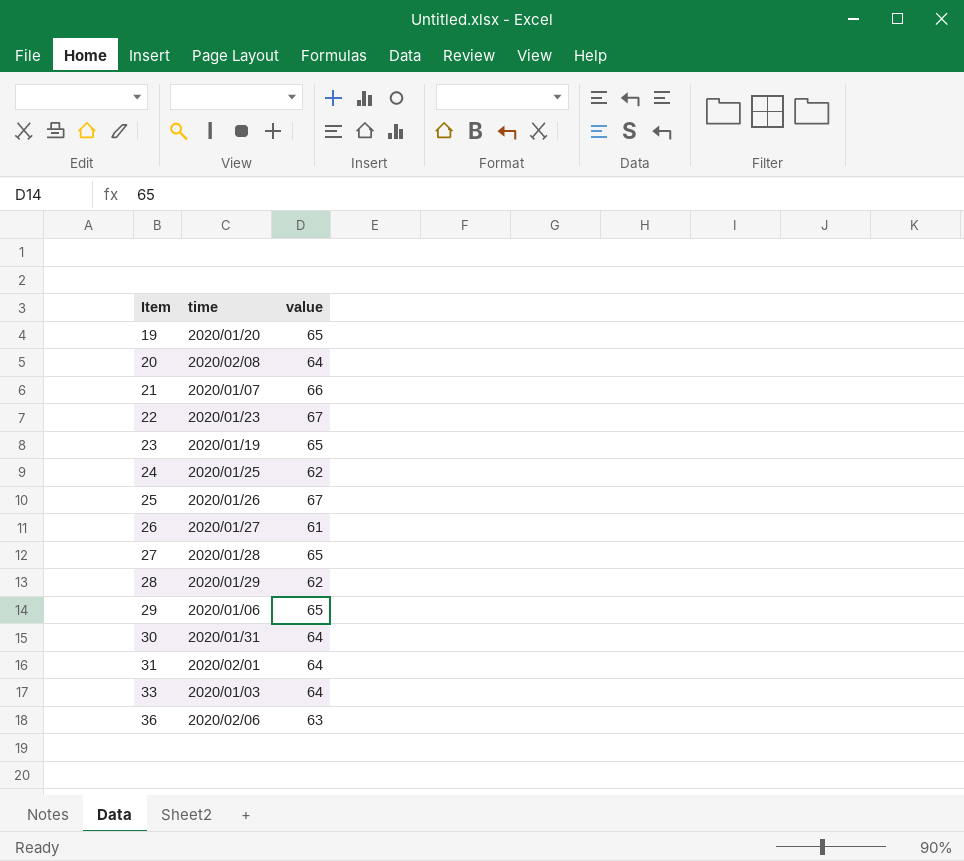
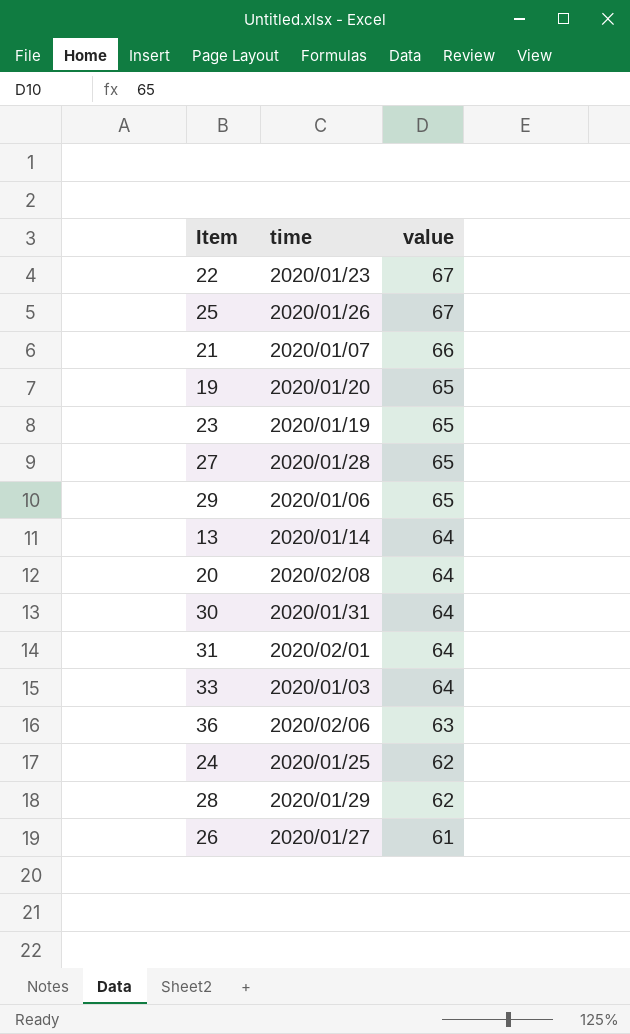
row order: Item ascending -> value descending
row 13: none -> 2020/01/14 | 64

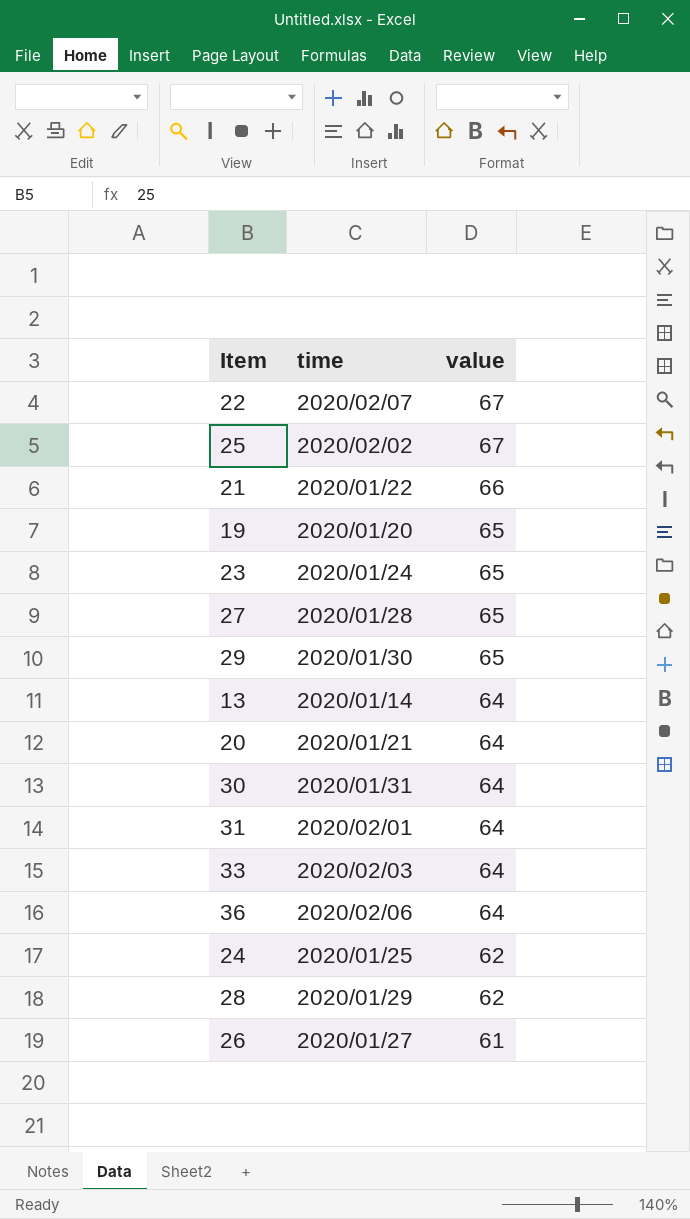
22 | time: 2020/01/23 -> 2020/02/07
25 | time: 2020/01/26 -> 2020/02/02
21 | time: 2020/01/07 -> 2020/01/22
23 | time: 2020/01/19 -> 2020/01/24
29 | time: 2020/01/06 -> 2020/01/30
20 | time: 2020/02/08 -> 2020/01/21
33 | time: 2020/01/03 -> 2020/02/03
36 | value: 63 -> 64

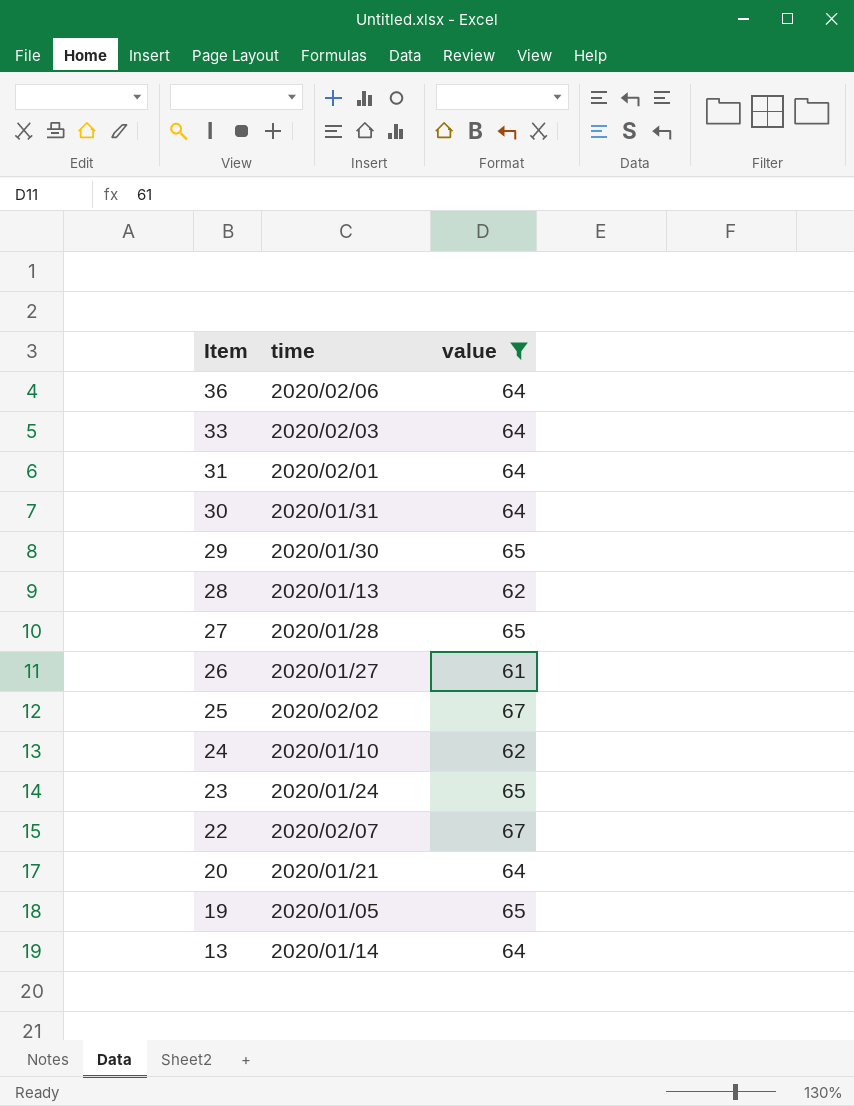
filter: none -> value != 66
row order: value descending -> Item descending
28 | time: 2020/01/29 -> 2020/01/13
24 | time: 2020/01/25 -> 2020/01/10
19 | time: 2020/01/20 -> 2020/01/05

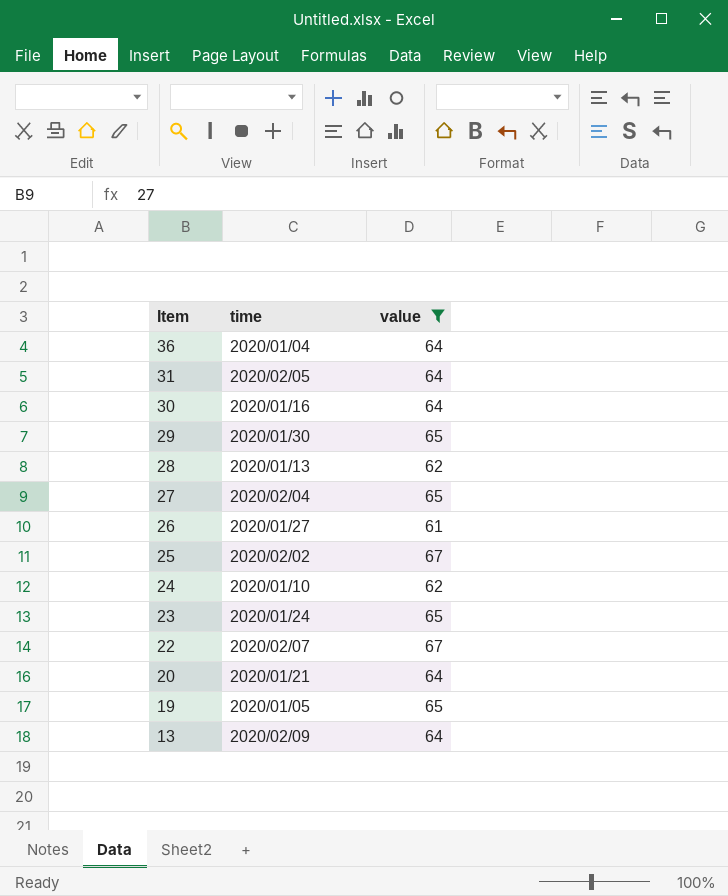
row 33: 2020/02/03 | 64 -> none
36 | time: 2020/02/06 -> 2020/01/04
31 | time: 2020/02/01 -> 2020/02/05
30 | time: 2020/01/31 -> 2020/01/16
27 | time: 2020/01/28 -> 2020/02/04
13 | time: 2020/01/14 -> 2020/02/09

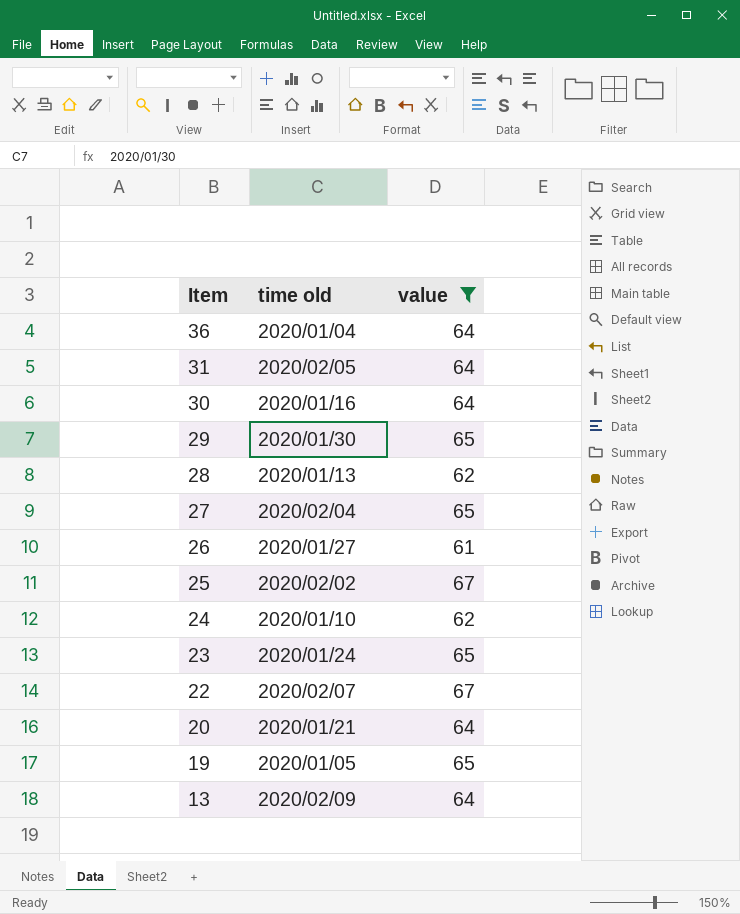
column name: time -> time old

